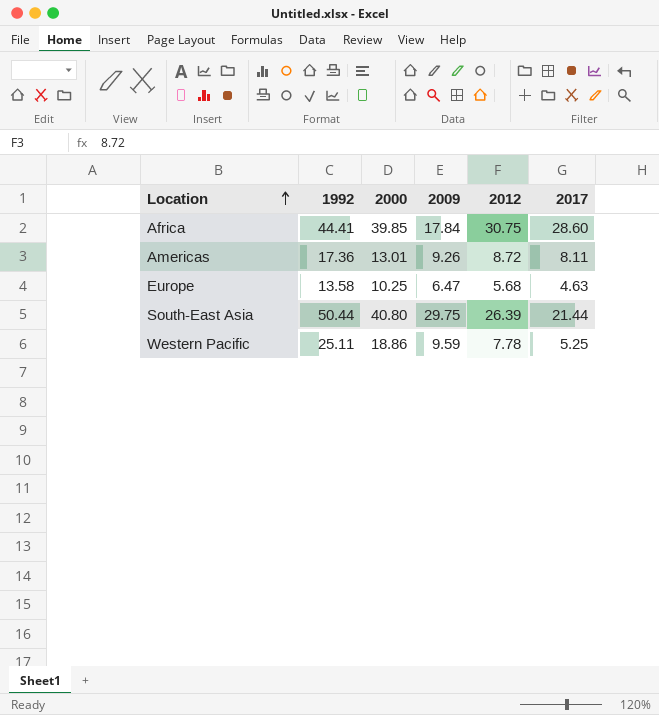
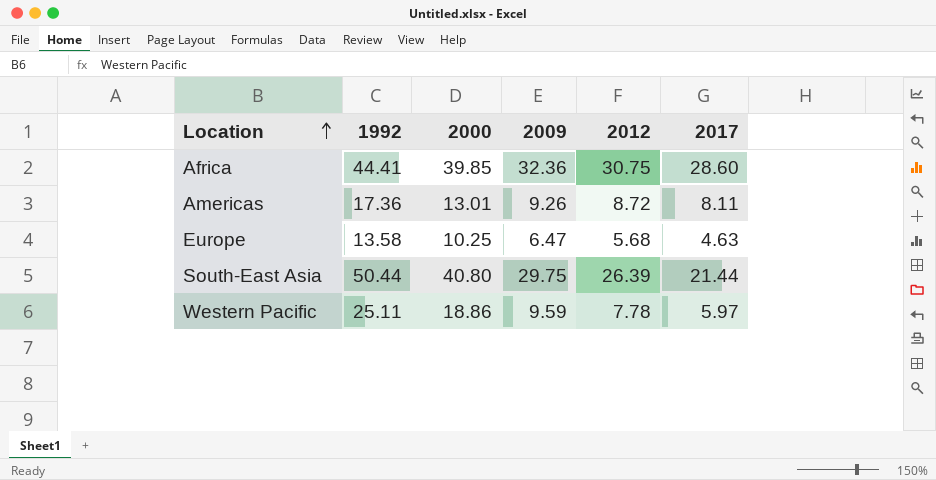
Africa | 2009: 17.84 -> 32.36
Western Pacific | 2017: 5.25 -> 5.97

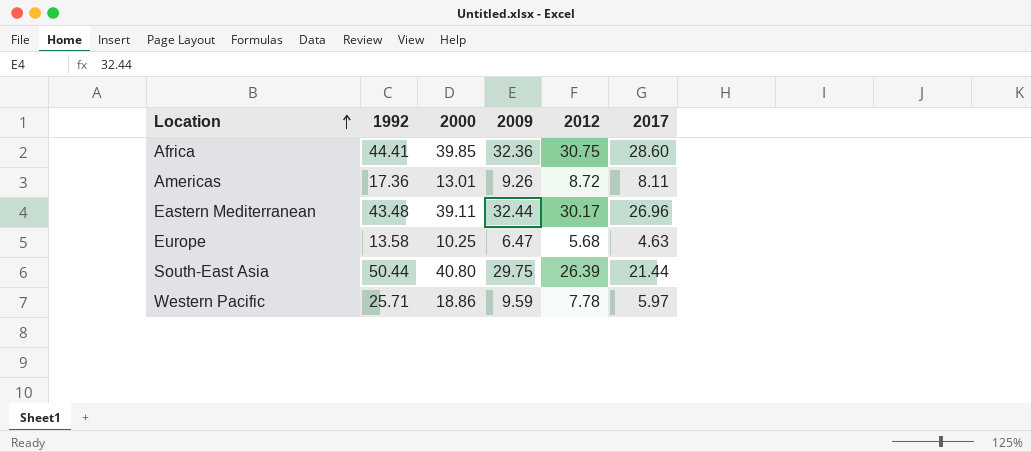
row Eastern Mediterranean: none -> 43.48 | 39.11 | 32.44 | 30.17 | 26.96
Western Pacific | 1992: 25.11 -> 25.71

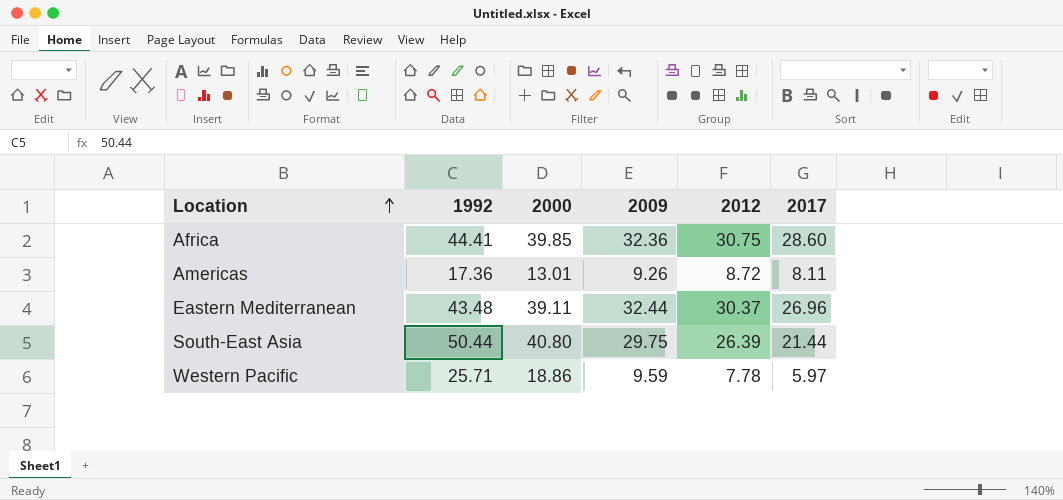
row Europe: 13.58 | 10.25 | 6.47 | 5.68 | 4.63 -> none
Eastern Mediterranean | 2012: 30.17 -> 30.37

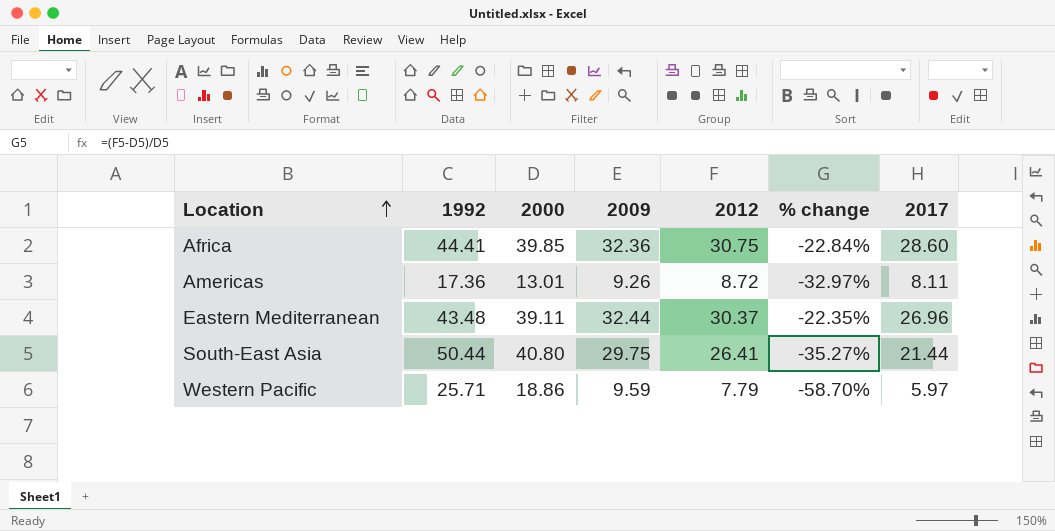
column % change | formula: none -> ([2012] - [2000]) / [2000]
South-East Asia | 2012: 26.39 -> 26.41
Western Pacific | 2012: 7.78 -> 7.79

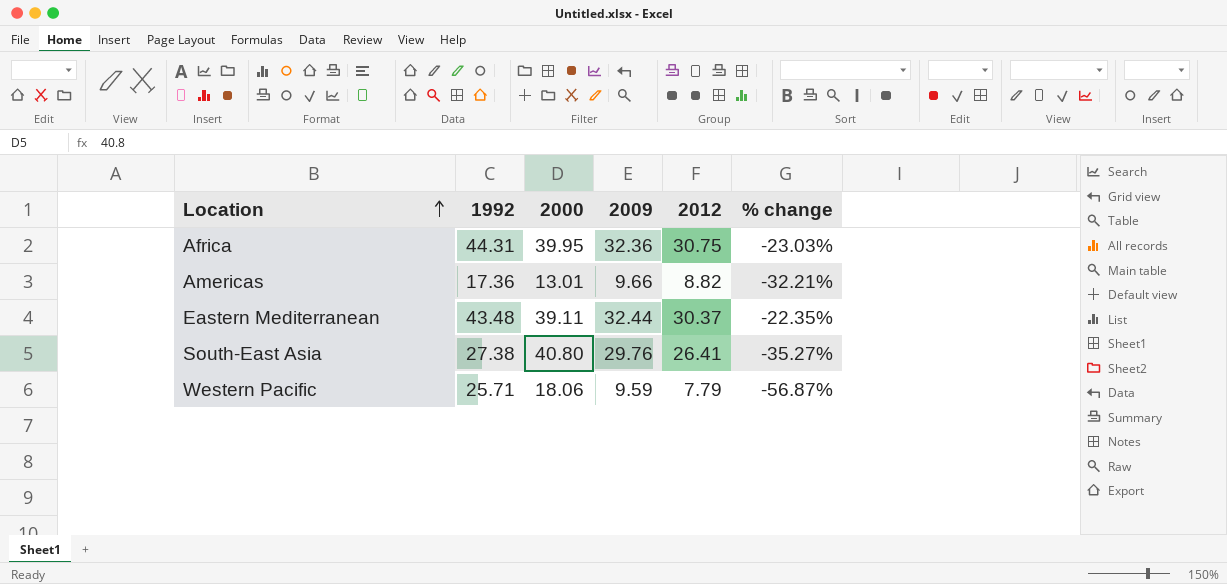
column 2017 | position: 7 -> none
Africa | 1992: 44.41 -> 44.31
Africa | 2000: 39.85 -> 39.95
Africa | % change: -22.84% -> -23.03%
Americas | 2009: 9.26 -> 9.66
Americas | 2012: 8.72 -> 8.82
Americas | % change: -32.97% -> -32.21%
South-East Asia | 1992: 50.44 -> 27.38
South-East Asia | 2009: 29.75 -> 29.76
Western Pacific | 2000: 18.86 -> 18.06
Western Pacific | % change: -58.70% -> -56.87%

